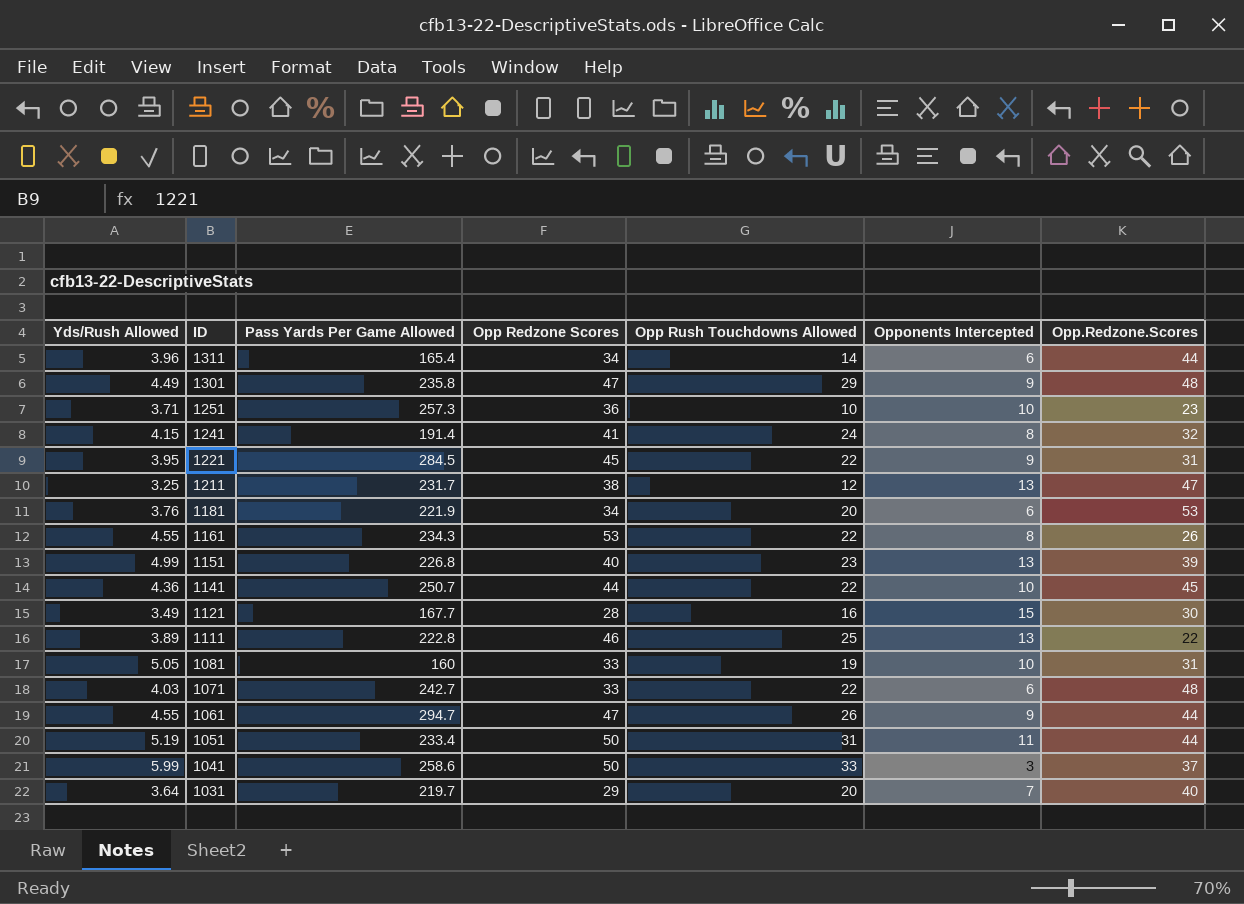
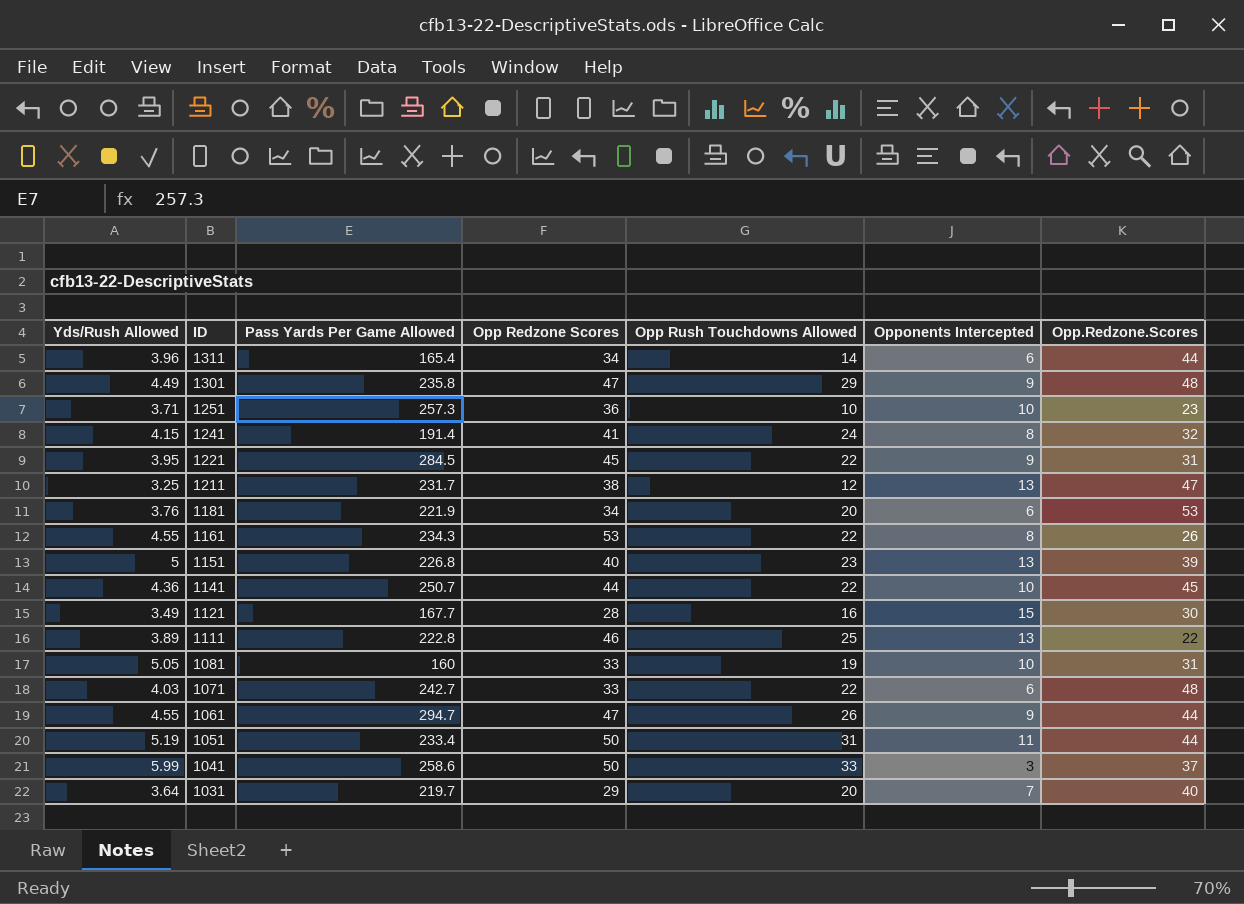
1151 | Yds/Rush Allowed: 4.99 -> 5

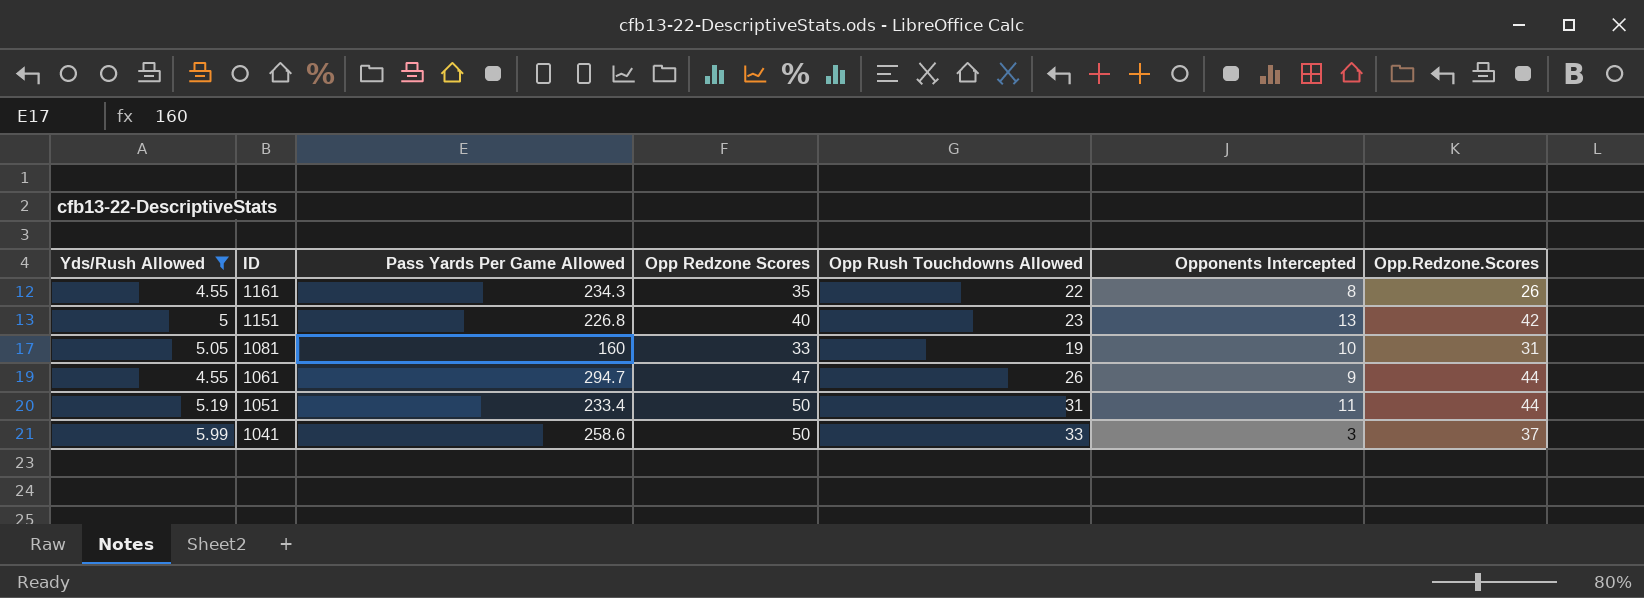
filter: none -> Yds/Rush Allowed >= 4.55
1161 | Opp Redzone Scores: 53 -> 35
1151 | Opp.Redzone.Scores: 39 -> 42

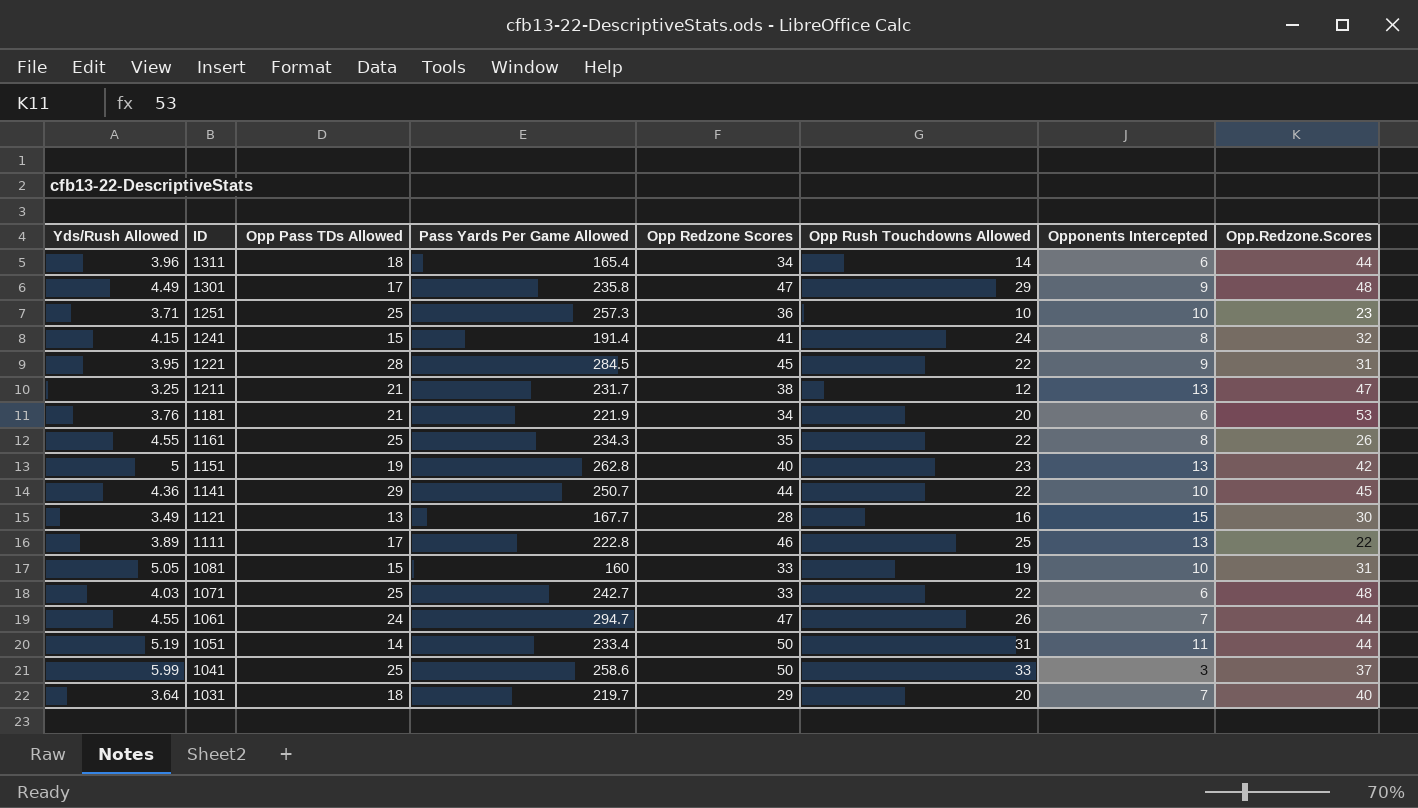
filter: Yds/Rush Allowed >= 4.55 -> none
column Opp Pass TDs Allowed | position: none -> 3
1151 | Pass Yards Per Game Allowed: 226.8 -> 262.8
1061 | Opponents Intercepted: 9 -> 7

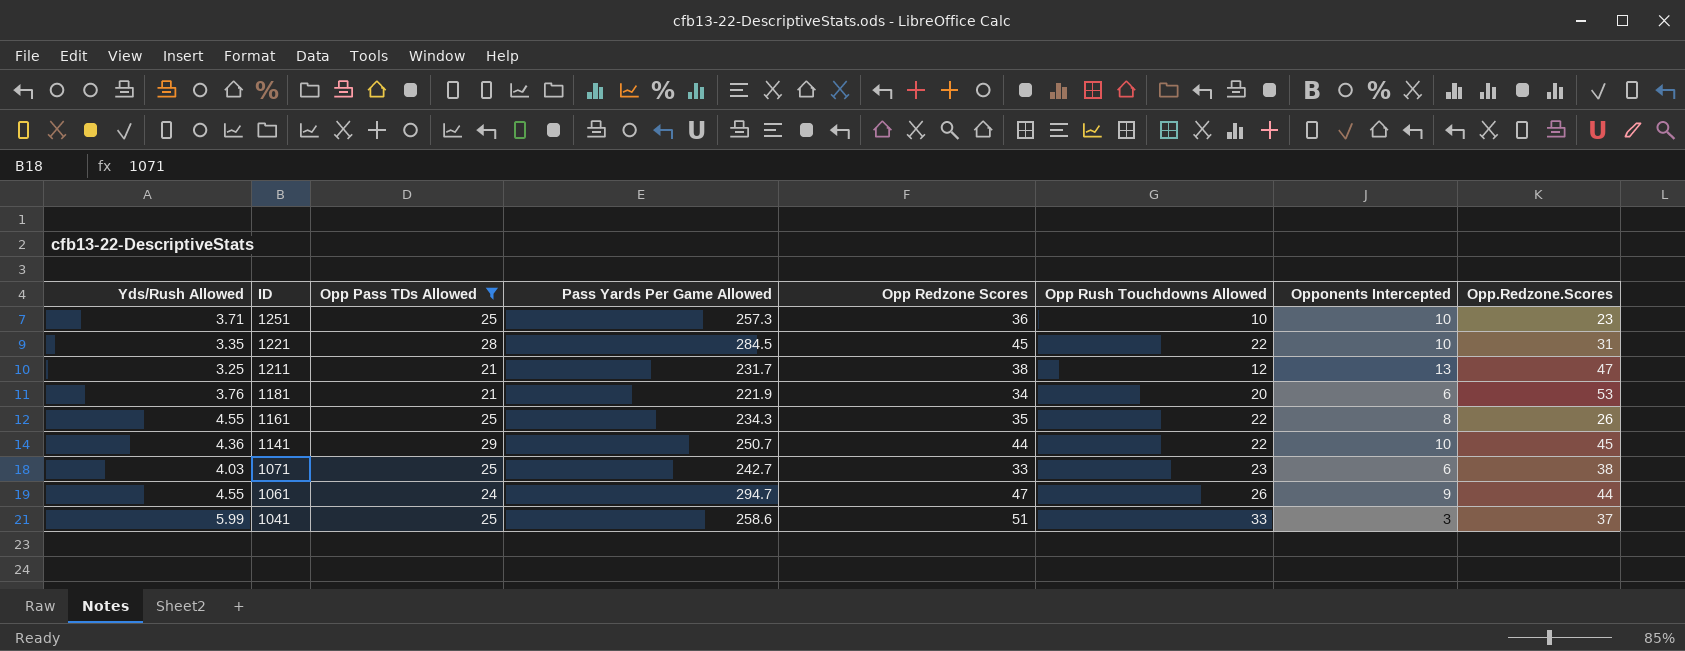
filter: none -> Opp Pass TDs Allowed >= 21
1221 | Yds/Rush Allowed: 3.95 -> 3.35
1221 | Opponents Intercepted: 9 -> 10
1071 | Opp Rush Touchdowns Allowed: 22 -> 23
1071 | Opp.Redzone.Scores: 48 -> 38
1061 | Opponents Intercepted: 7 -> 9
1041 | Opp Redzone Scores: 50 -> 51

